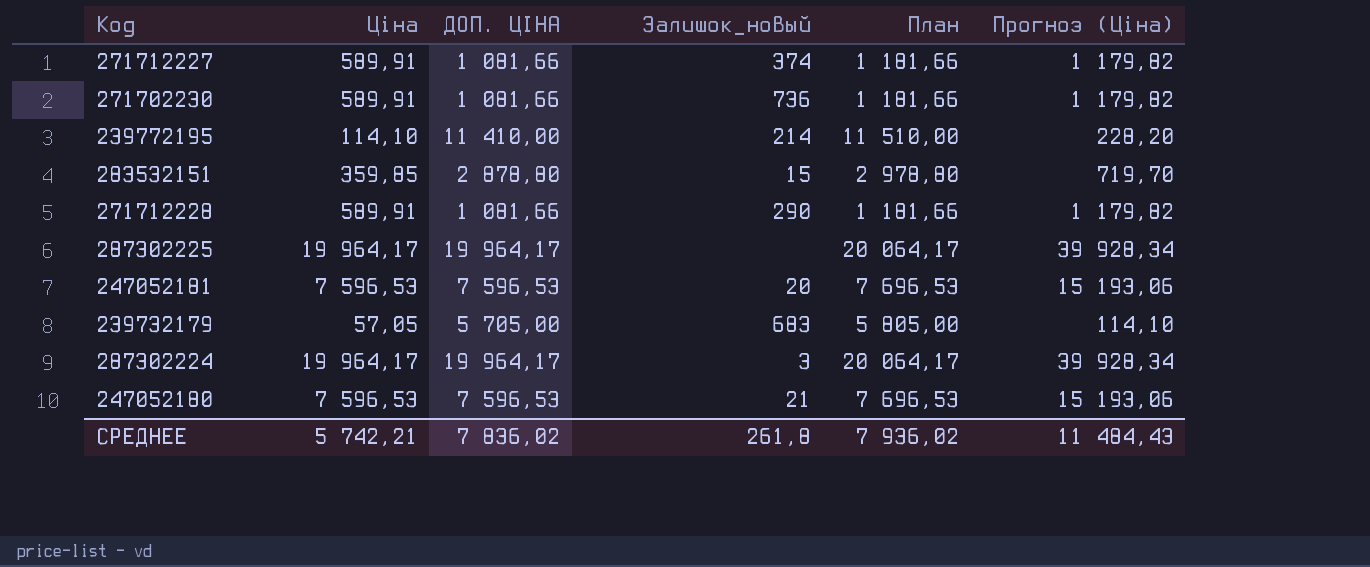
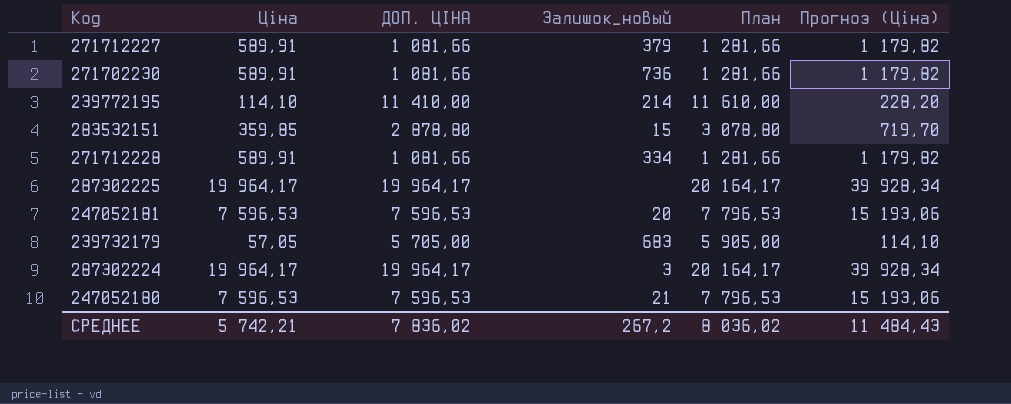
column План | formula: [ДОП. ЦІНА] + 100 -> [ДОП. ЦІНА] + 200
271712227 | Залишок_новый: 374 -> 379
271712228 | Залишок_новый: 290 -> 334
СРЕДНЕЕ | Залишок_новый: 261,8 -> 267,2
СРЕДНЕЕ | План: 7 936,02 -> 8 036,02

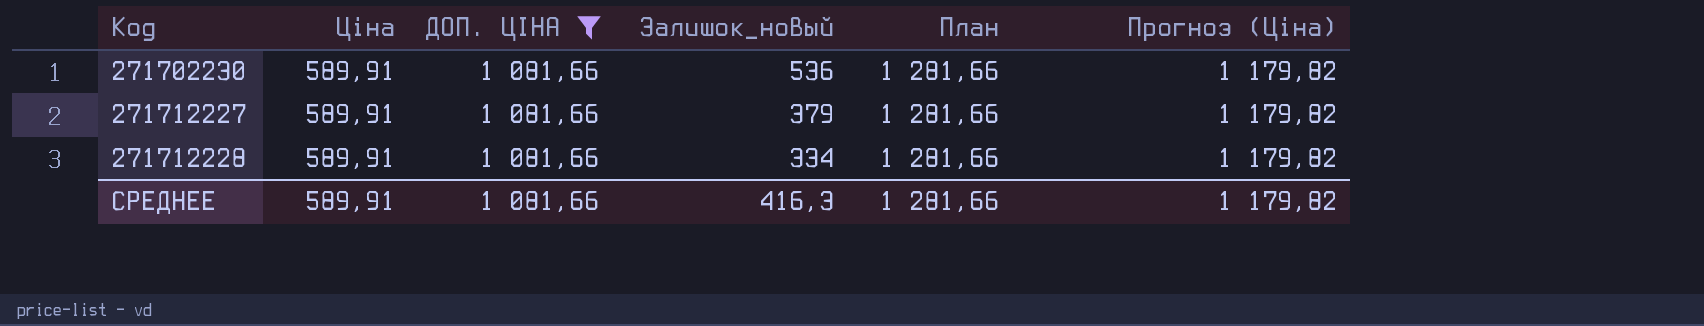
filter: none -> ДОП. ЦІНА = 1 081,66
row order: none -> Код ascending
271702230 | Залишок_новый: 736 -> 536
СРЕДНЕЕ | Ціна: 5 742,21 -> 589,91
СРЕДНЕЕ | ДОП. ЦІНА: 7 836,02 -> 1 081,66
СРЕДНЕЕ | Залишок_новый: 267,2 -> 416,3
СРЕДНЕЕ | План: 8 036,02 -> 1 281,66
СРЕДНЕЕ | Прогноз (Ціна): 11 484,43 -> 1 179,82

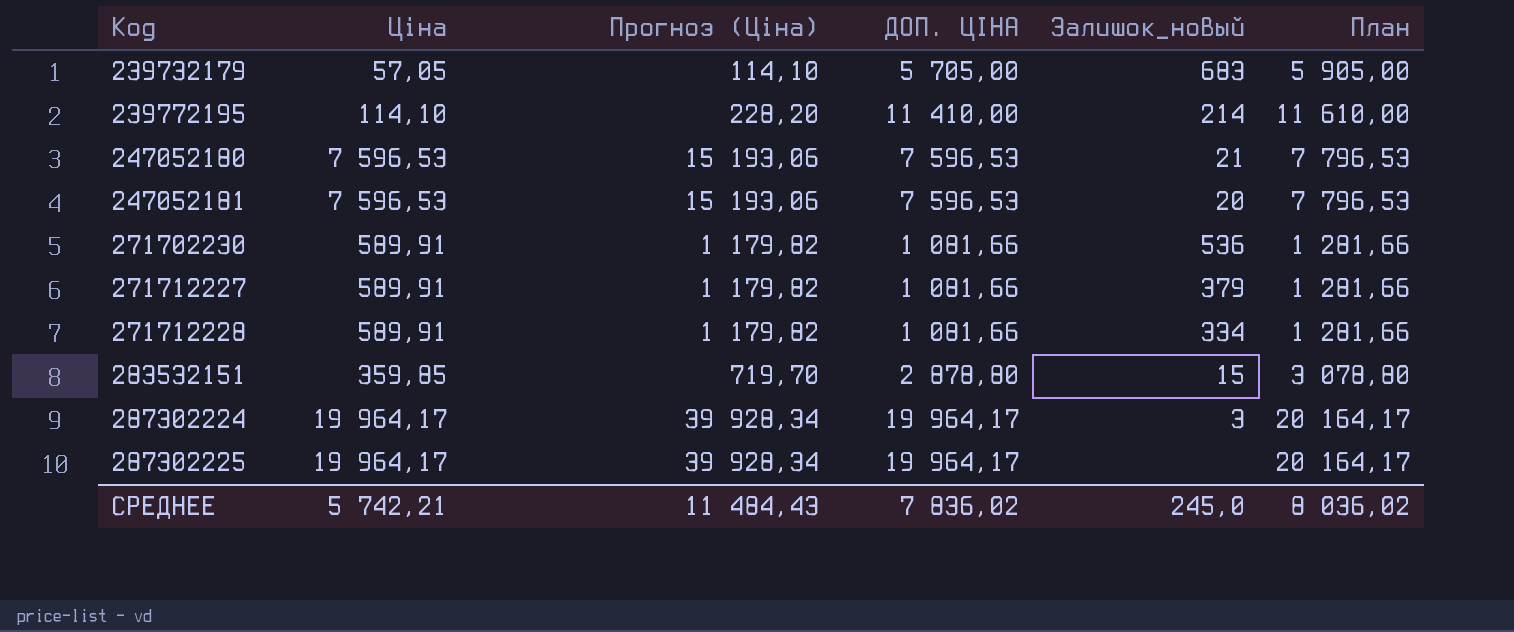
filter: ДОП. ЦІНА = 1 081,66 -> none
column Прогноз (Ціна) | position: 6 -> 3
СРЕДНЕЕ | Ціна: 589,91 -> 5 742,21
СРЕДНЕЕ | Прогноз (Ціна): 1 179,82 -> 11 484,43
СРЕДНЕЕ | ДОП. ЦІНА: 1 081,66 -> 7 836,02
СРЕДНЕЕ | Залишок_новый: 416,3 -> 245,0
СРЕДНЕЕ | План: 1 281,66 -> 8 036,02

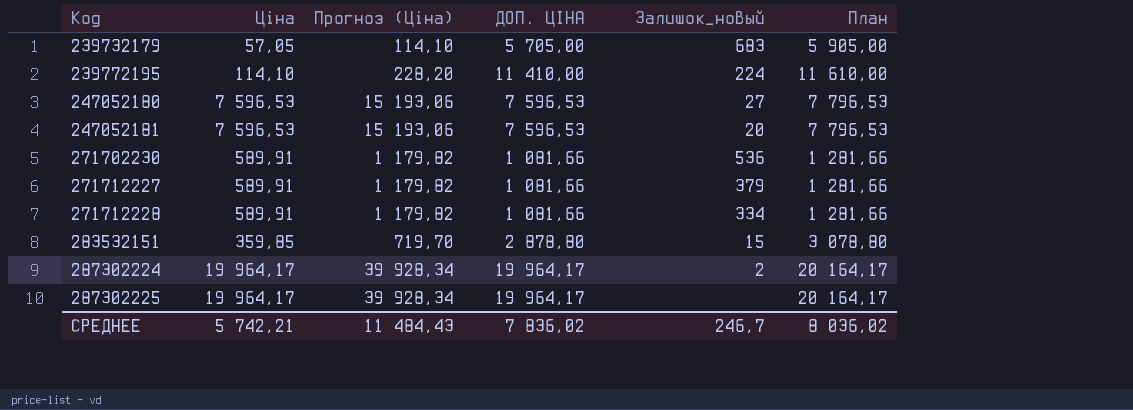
239772195 | Залишок_новый: 214 -> 224
247052180 | Залишок_новый: 21 -> 27
287302224 | Залишок_новый: 3 -> 2
СРЕДНЕЕ | Залишок_новый: 245,0 -> 246,7

